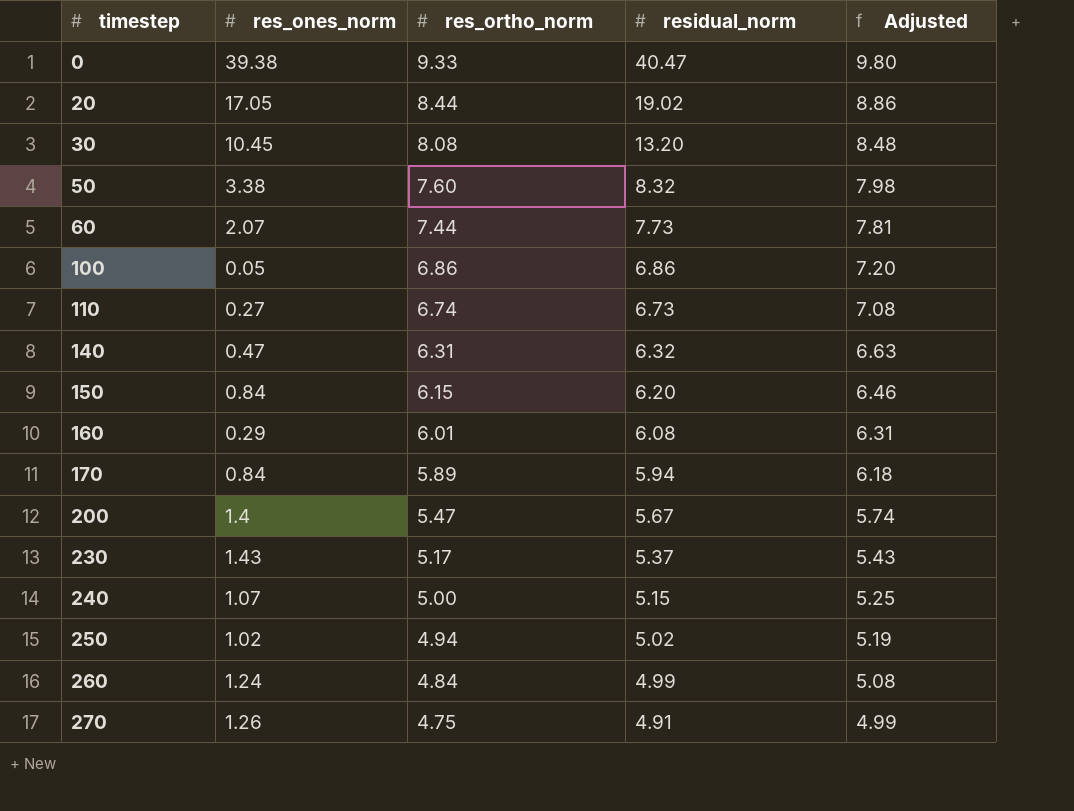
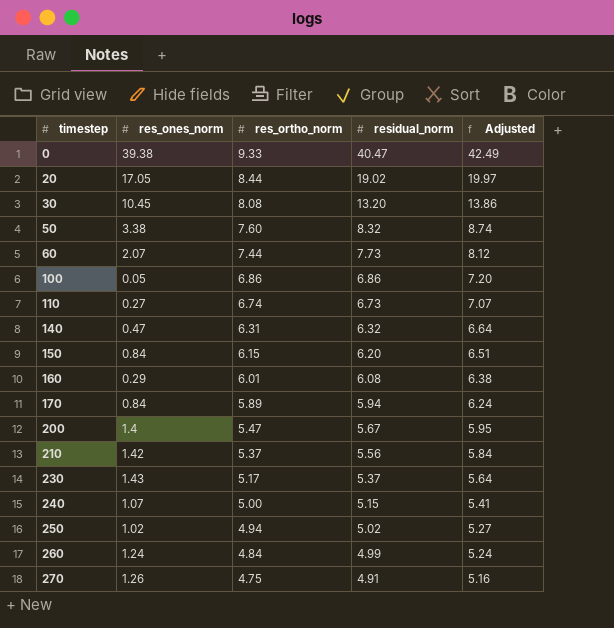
column Adjusted | formula: [res_ortho_norm] * 1.05 -> [residual_norm] * 1.05
row 210: none -> 1.42 | 5.37 | 5.56 | 5.84

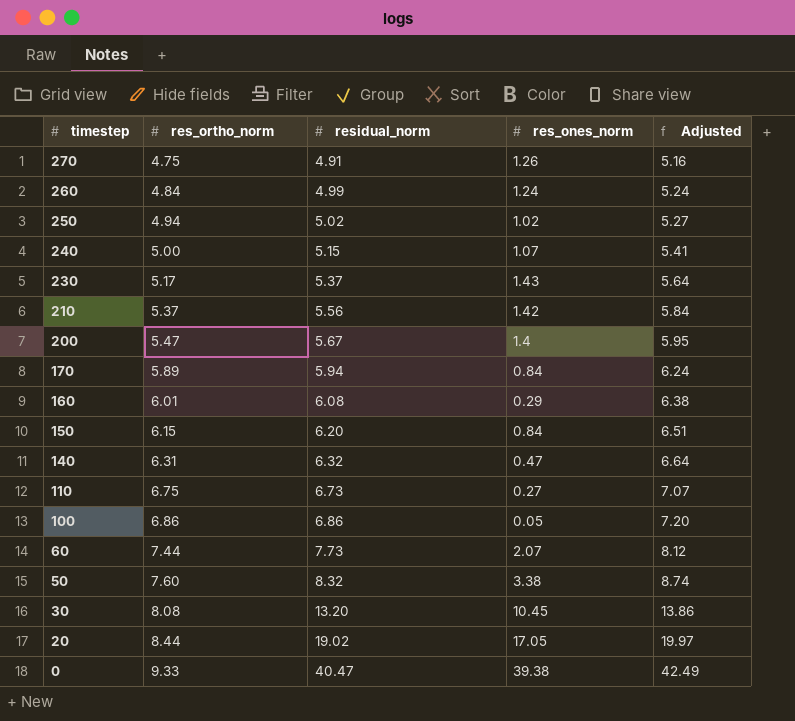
row order: timestep ascending -> timestep descending
column res_ones_norm | position: 2 -> 4
110 | res_ortho_norm: 6.74 -> 6.75

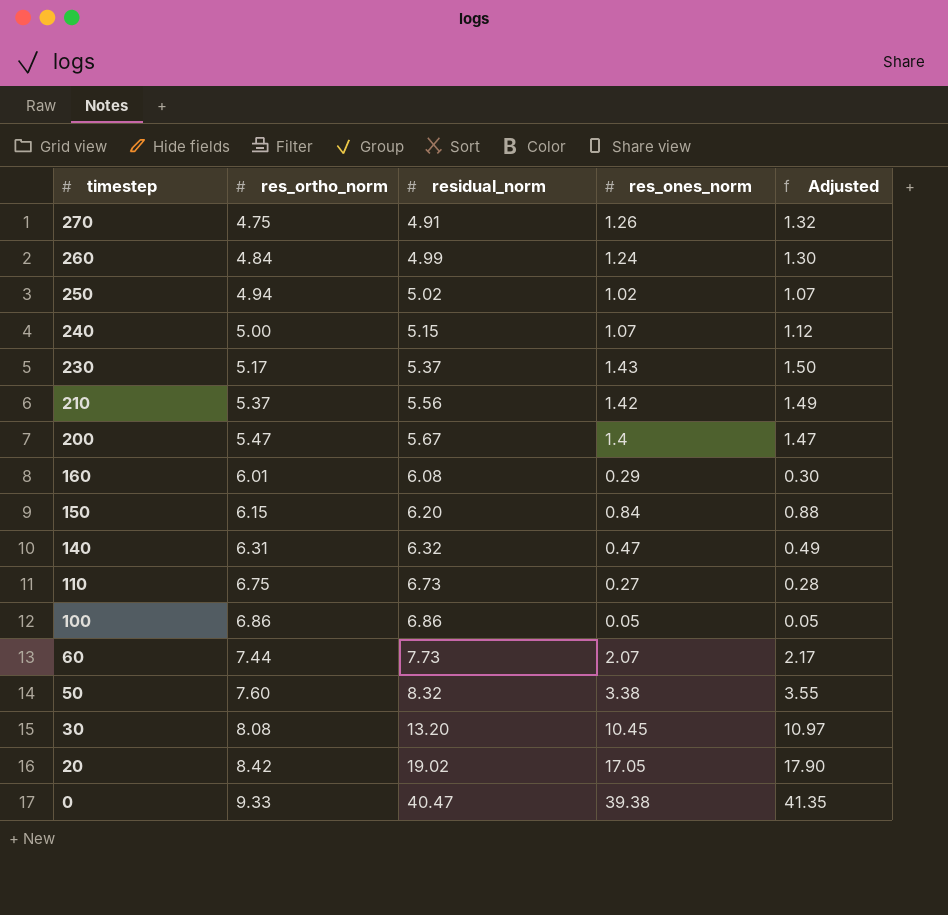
column Adjusted | formula: [residual_norm] * 1.05 -> [res_ones_norm] * 1.05
row 170: 5.89 | 5.94 | 0.84 | 6.24 -> none
20 | res_ortho_norm: 8.44 -> 8.42

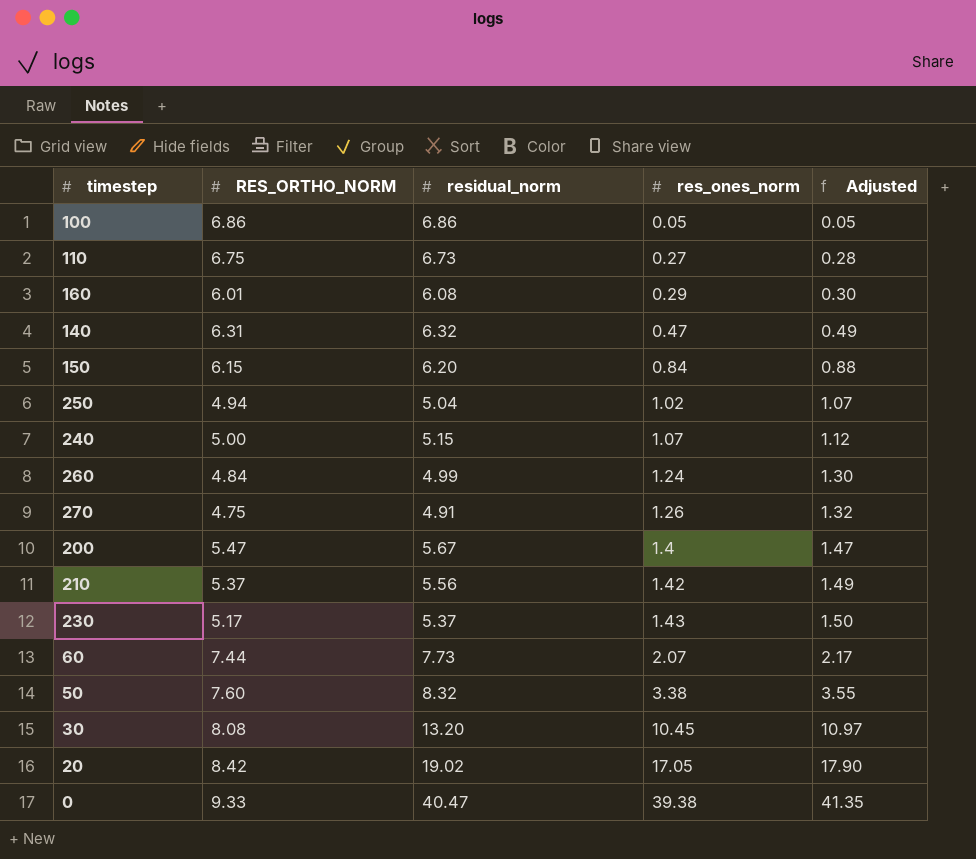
row order: timestep descending -> res_ones_norm ascending
column name: res_ortho_norm -> RES_ORTHO_NORM
250 | residual_norm: 5.02 -> 5.04

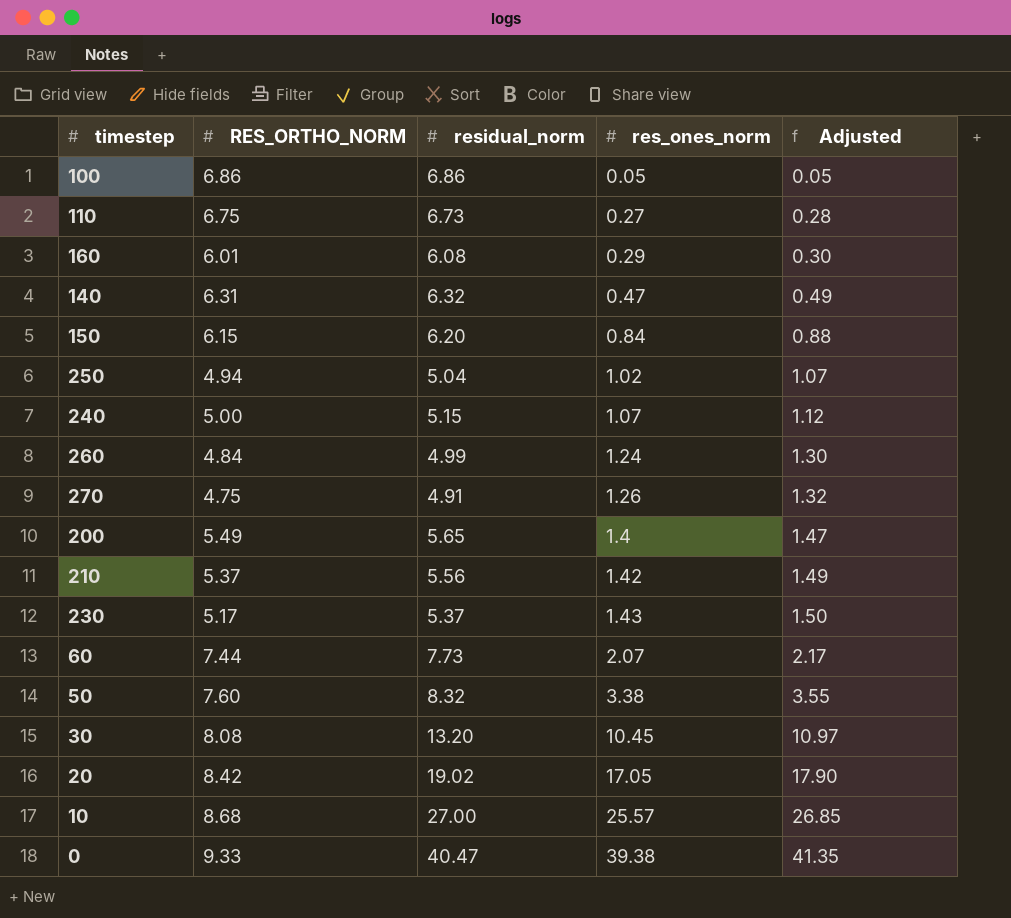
200 | RES_ORTHO_NORM: 5.47 -> 5.49
200 | residual_norm: 5.67 -> 5.65
row 10: none -> 8.68 | 27.00 | 25.57 | 26.85

